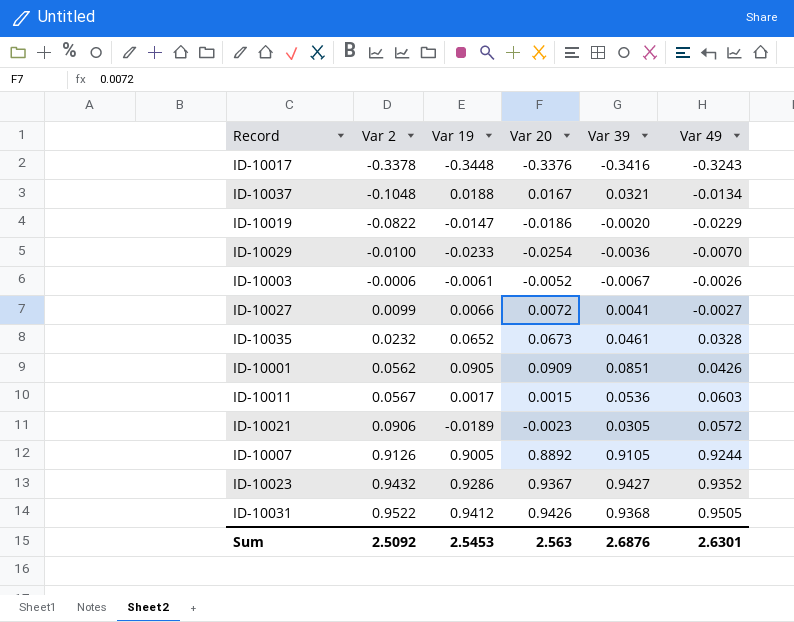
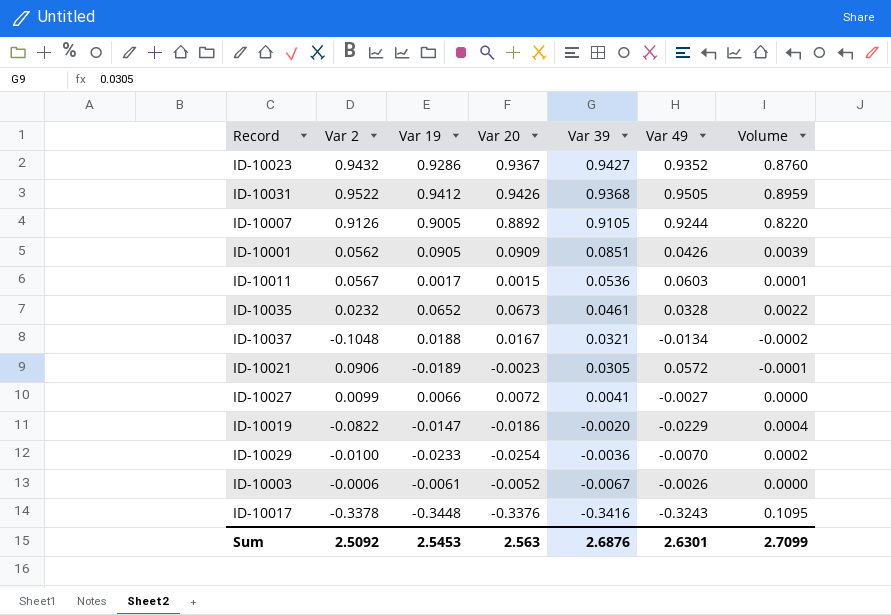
row order: Var 2 ascending -> Var 39 descending
column Volume | formula: none -> [Var 20] * [Var 49]

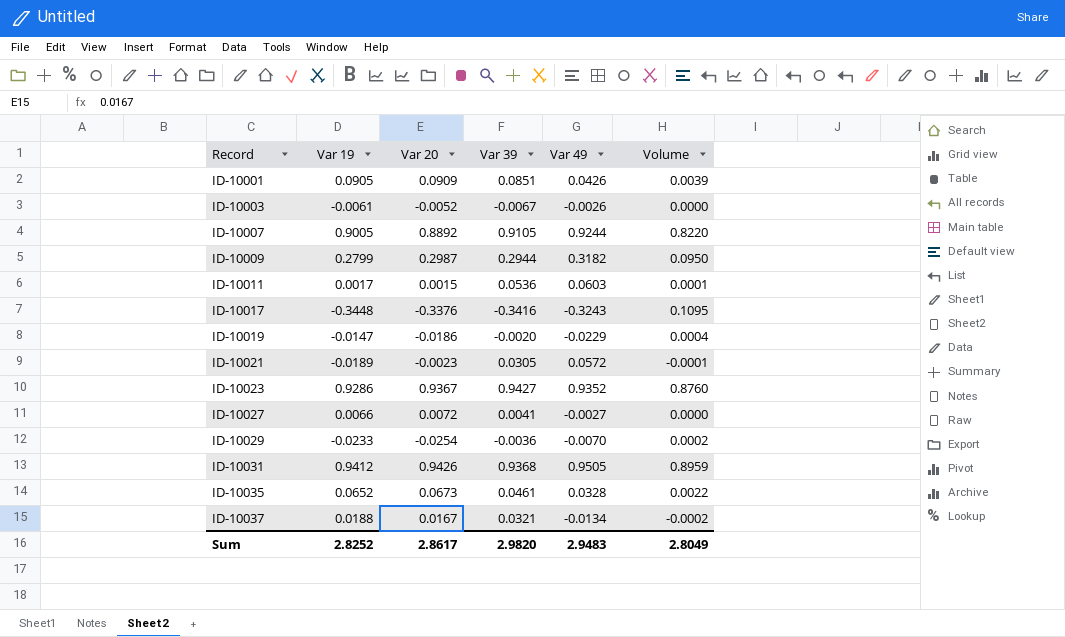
row order: Var 39 descending -> Record ascending
column Var 2 | position: 2 -> none
row ID-10009: none -> 0.2799 | 0.2987 | 0.2944 | 0.3182 | 0.0950
Sum | Var 19: 2.5453 -> 2.8252
Sum | Var 20: 2.563 -> 2.8617
Sum | Var 39: 2.6876 -> 2.9820
Sum | Var 49: 2.6301 -> 2.9483
Sum | Volume: 2.7099 -> 2.8049

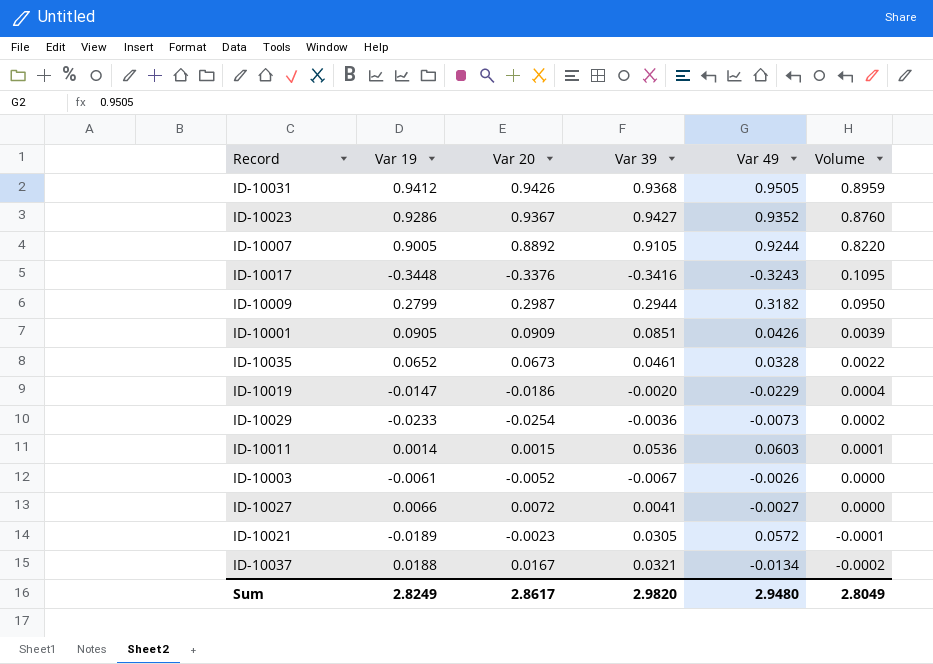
row order: Record ascending -> Volume descending
ID-10029 | Var 49: -0.0070 -> -0.0073
ID-10011 | Var 19: 0.0017 -> 0.0014
Sum | Var 19: 2.8252 -> 2.8249
Sum | Var 49: 2.9483 -> 2.9480

